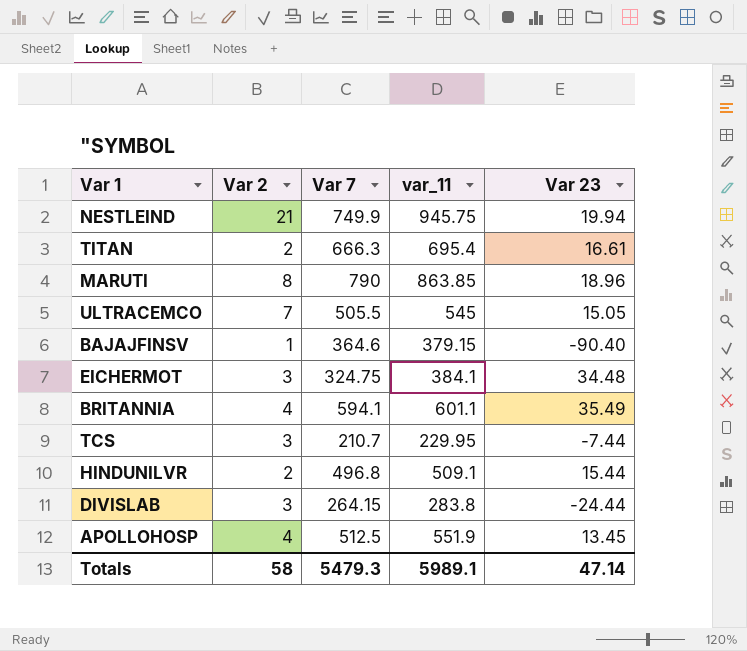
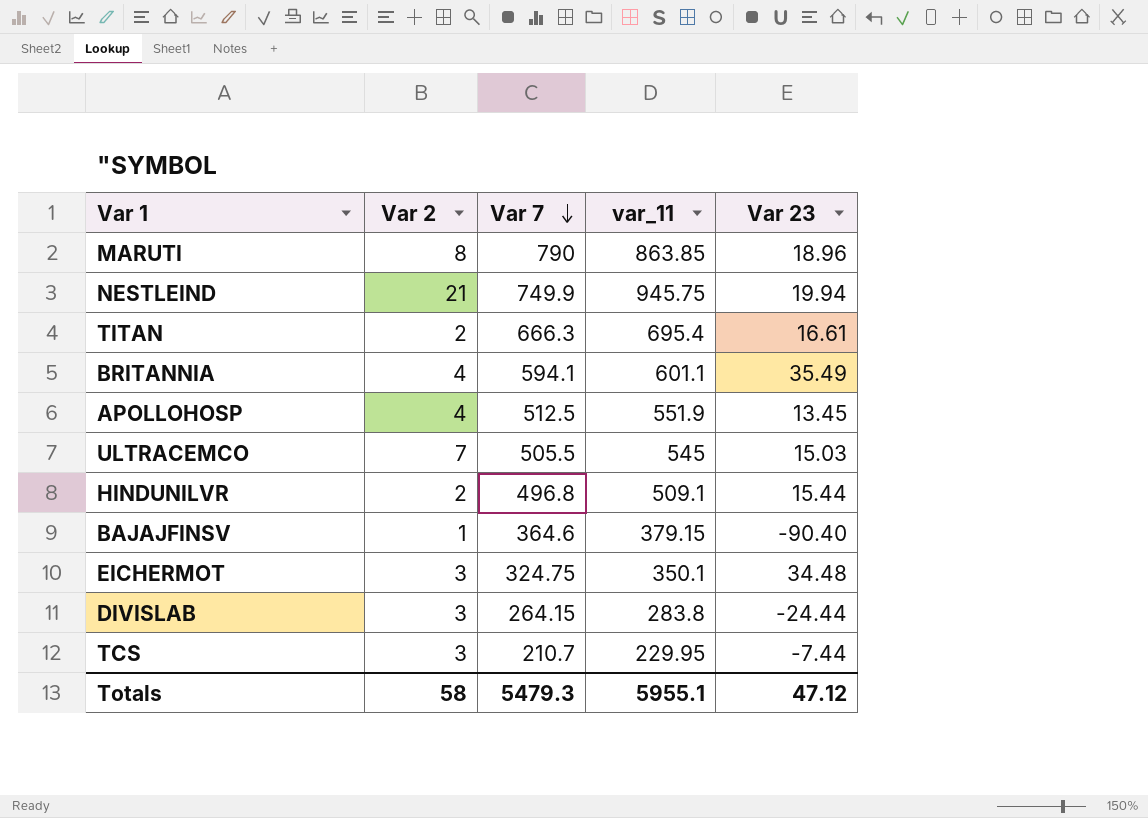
row order: none -> Var 7 descending
ULTRACEMCO | Var 23: 15.05 -> 15.03
EICHERMOT | var_11: 384.1 -> 350.1
Totals | var_11: 5989.1 -> 5955.1
Totals | Var 23: 47.14 -> 47.12

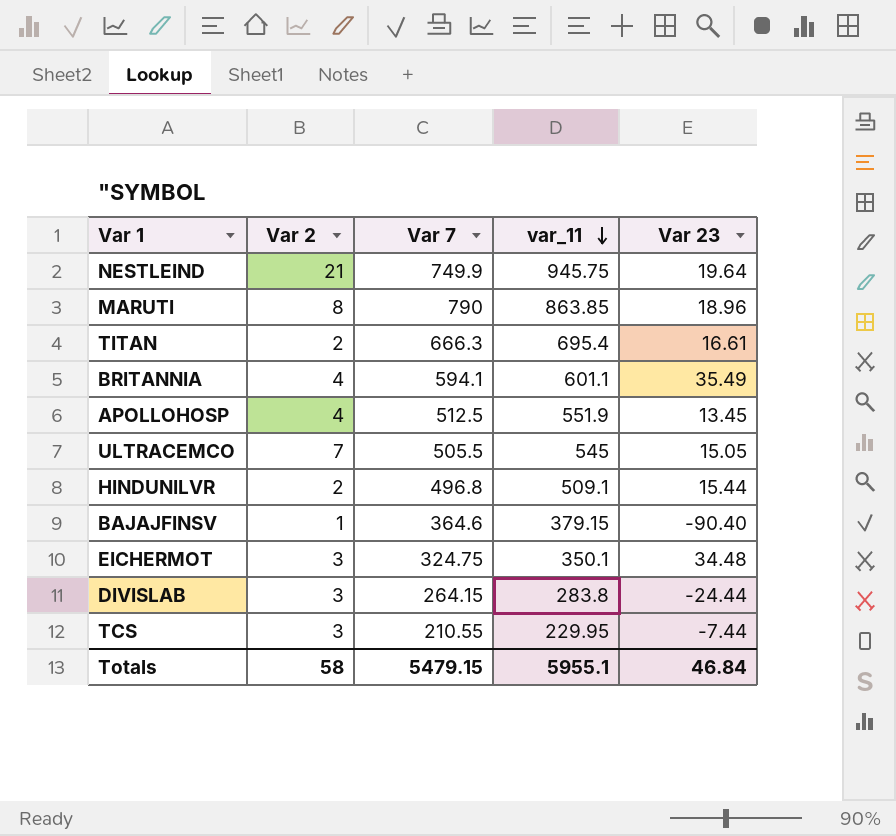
row order: Var 7 descending -> var_11 descending
NESTLEIND | Var 23: 19.94 -> 19.64
ULTRACEMCO | Var 23: 15.03 -> 15.05
TCS | Var 7: 210.7 -> 210.55
Totals | Var 7: 5479.3 -> 5479.15
Totals | Var 23: 47.12 -> 46.84

